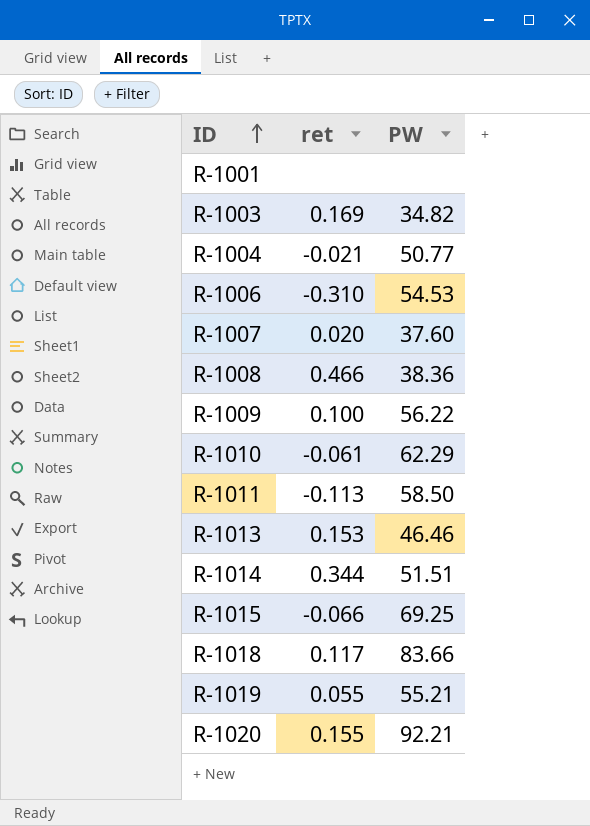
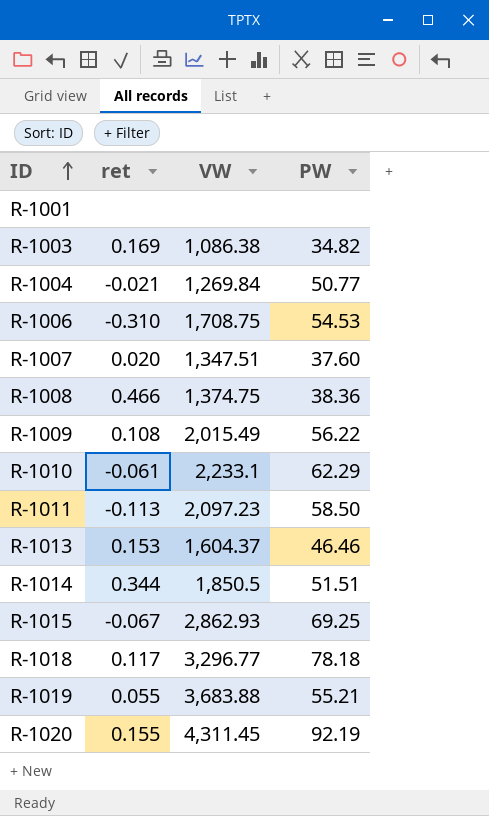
column VW | position: none -> 3
R-1009 | ret: 0.100 -> 0.108
R-1015 | ret: -0.066 -> -0.067
R-1018 | PW: 83.66 -> 78.18
R-1020 | PW: 92.21 -> 92.19

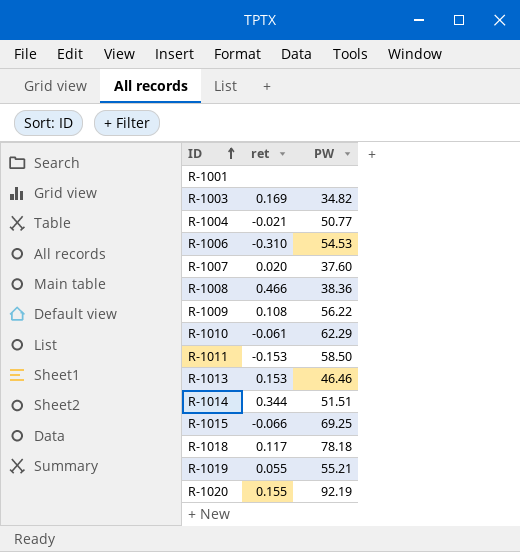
column VW | position: 3 -> none
R-1011 | ret: -0.113 -> -0.153
R-1015 | ret: -0.067 -> -0.066

